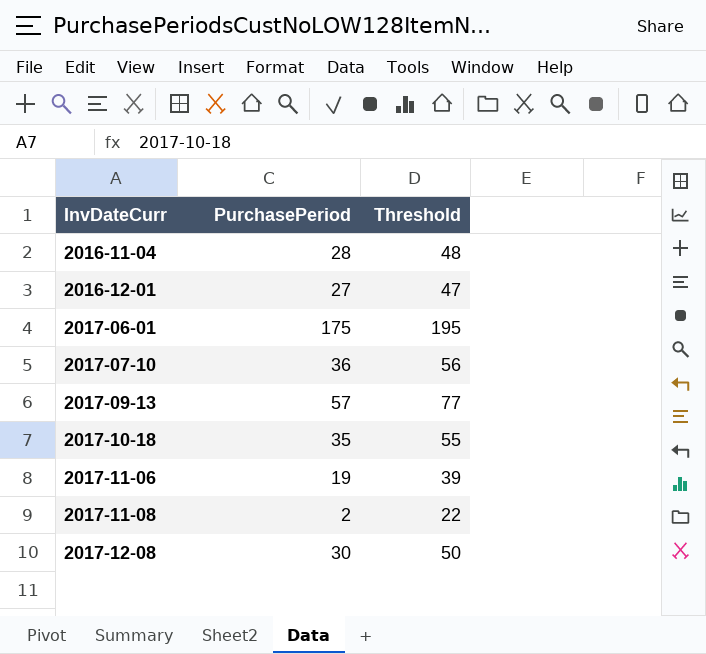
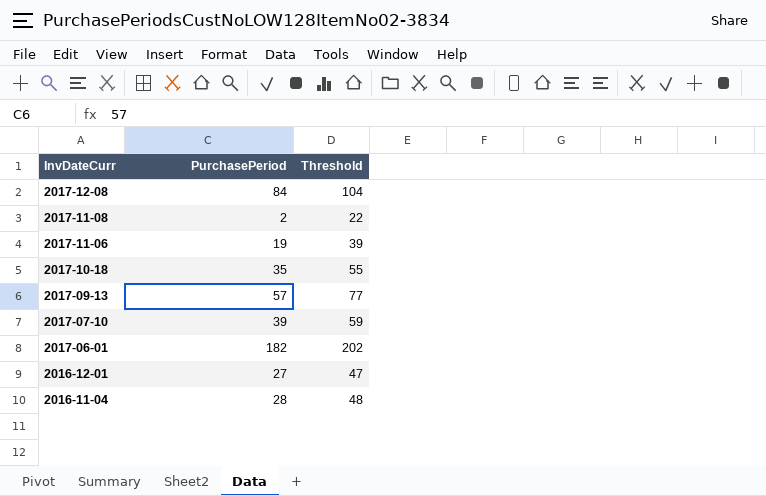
row order: InvDateCurr ascending -> InvDateCurr descending
2017-12-08 | PurchasePeriod: 30 -> 84
2017-12-08 | Threshold: 50 -> 104
2017-07-10 | PurchasePeriod: 36 -> 39
2017-07-10 | Threshold: 56 -> 59
2017-06-01 | PurchasePeriod: 175 -> 182
2017-06-01 | Threshold: 195 -> 202

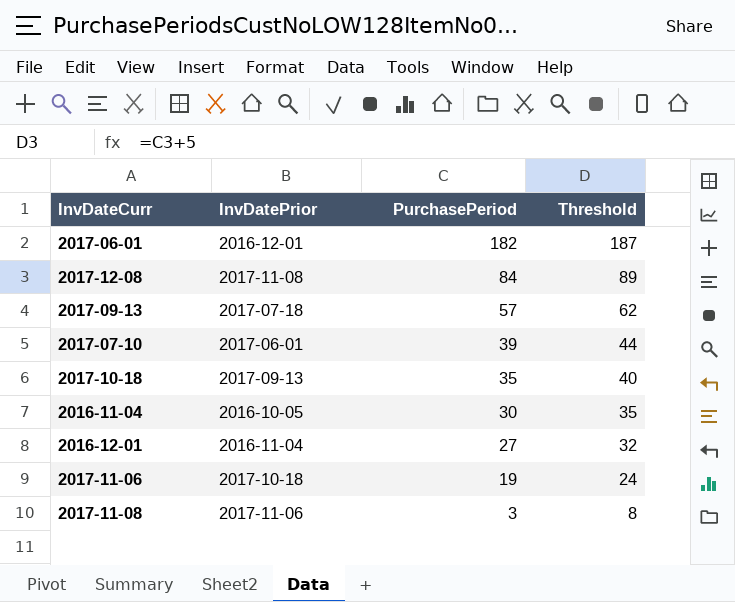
row order: InvDateCurr descending -> PurchasePeriod descending
column InvDatePrior | position: none -> 2
column Threshold | formula: [PurchasePeriod] + 20 -> [PurchasePeriod] + 5
2016-11-04 | PurchasePeriod: 28 -> 30
2017-11-08 | PurchasePeriod: 2 -> 3

